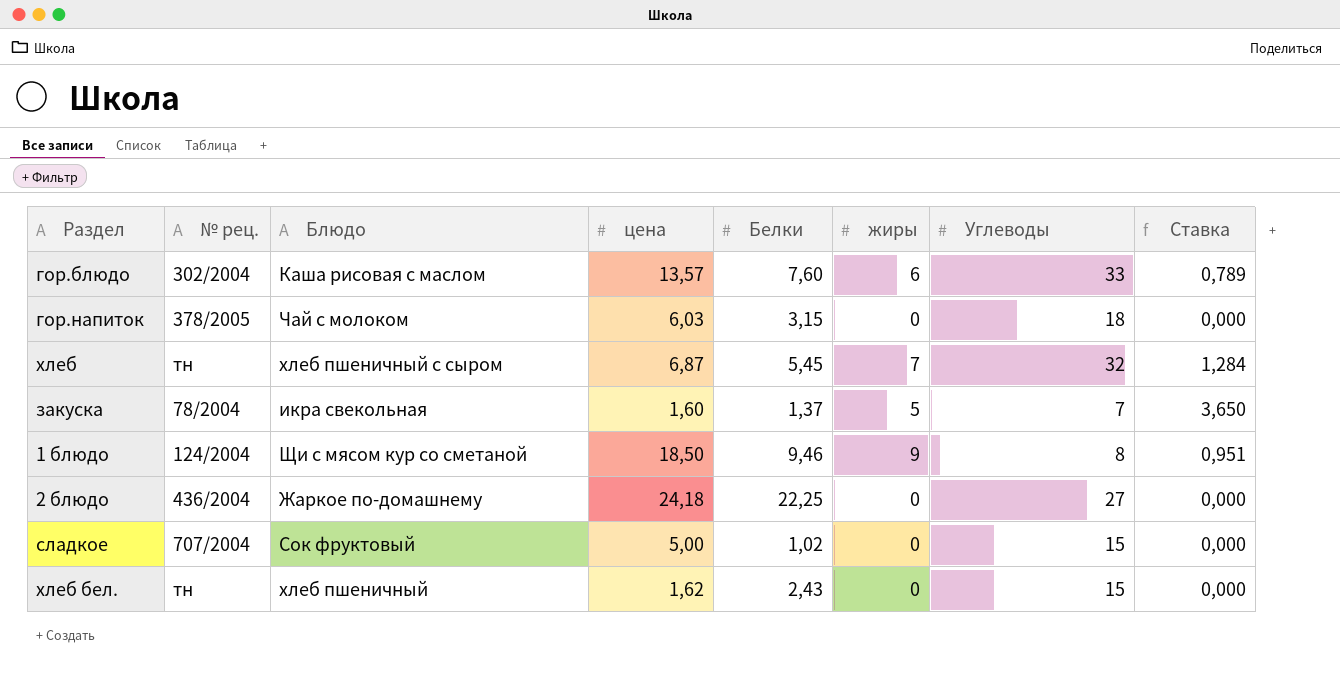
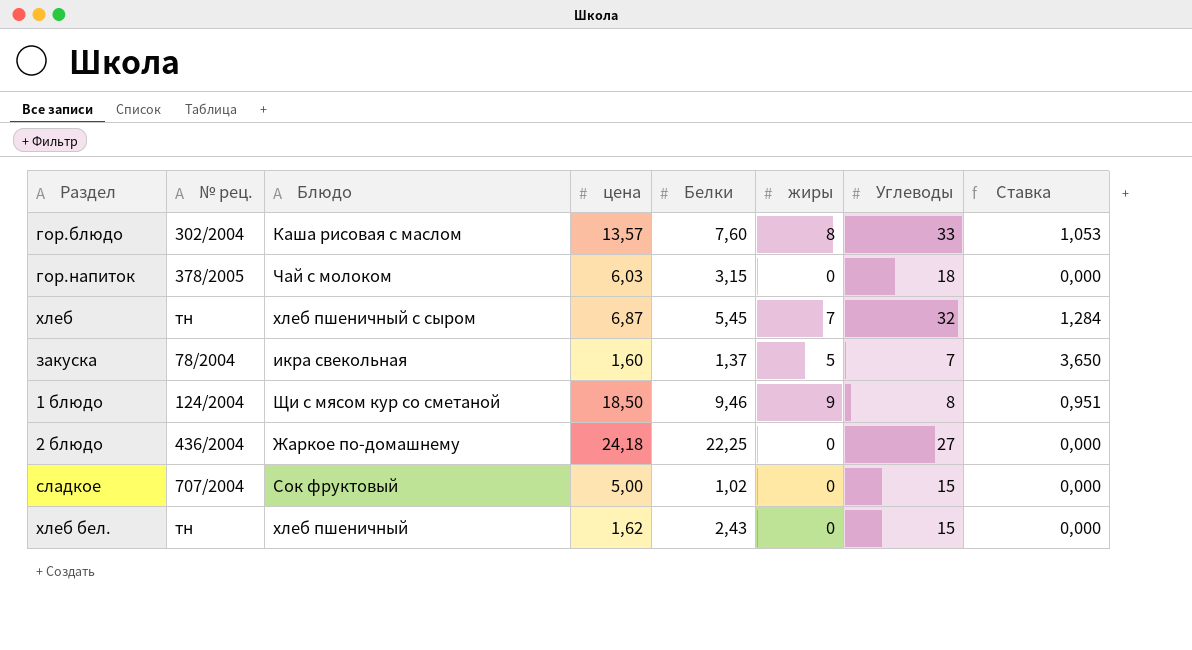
гор.блюдо | жиры: 6 -> 8
гор.блюдо | Ставка: 0,789 -> 1,053

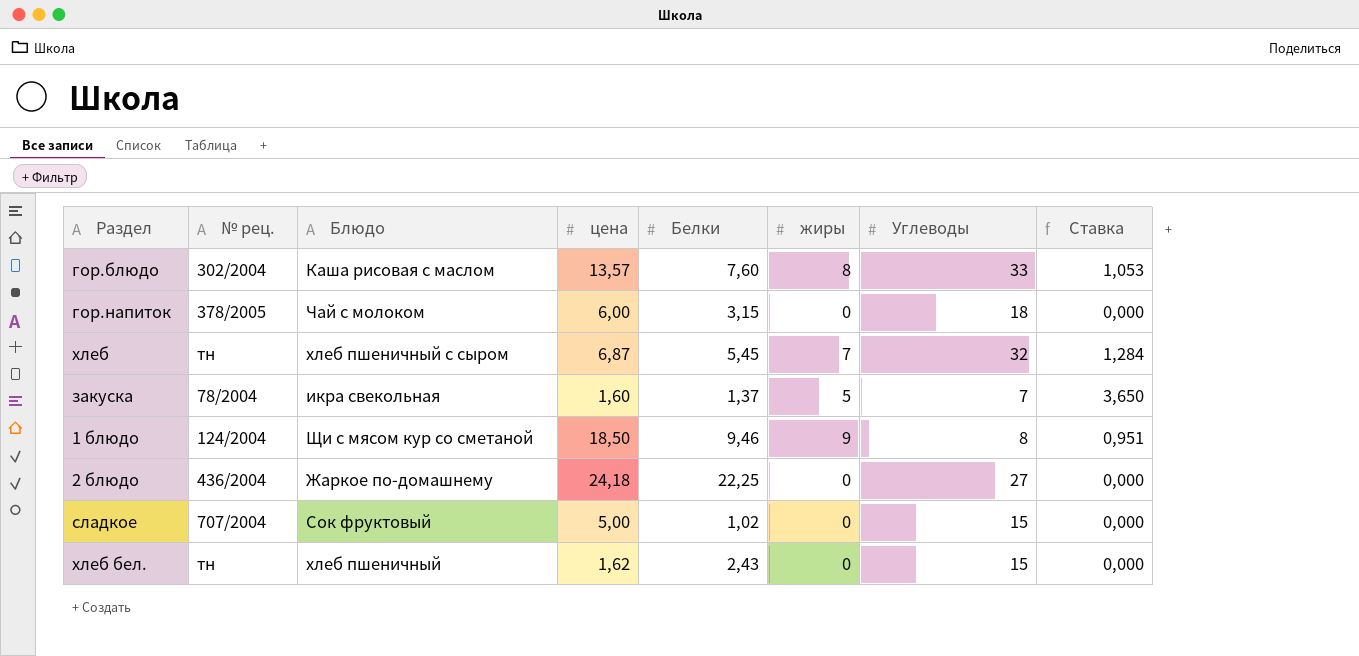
гор.напиток | цена: 6,03 -> 6,00

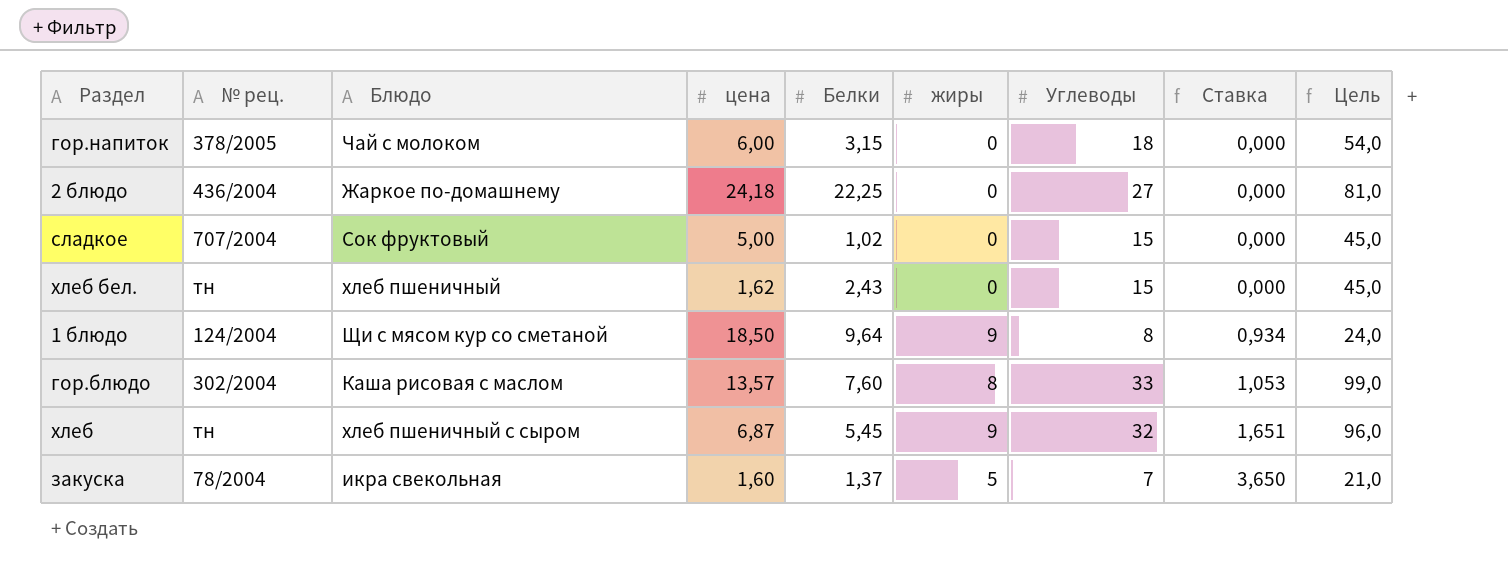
row order: none -> Ставка ascending
column Цель | formula: none -> [Углеводы] * 3
1 блюдо | Белки: 9,46 -> 9,64
1 блюдо | Ставка: 0,951 -> 0,934
хлеб | жиры: 7 -> 9
хлеб | Ставка: 1,284 -> 1,651

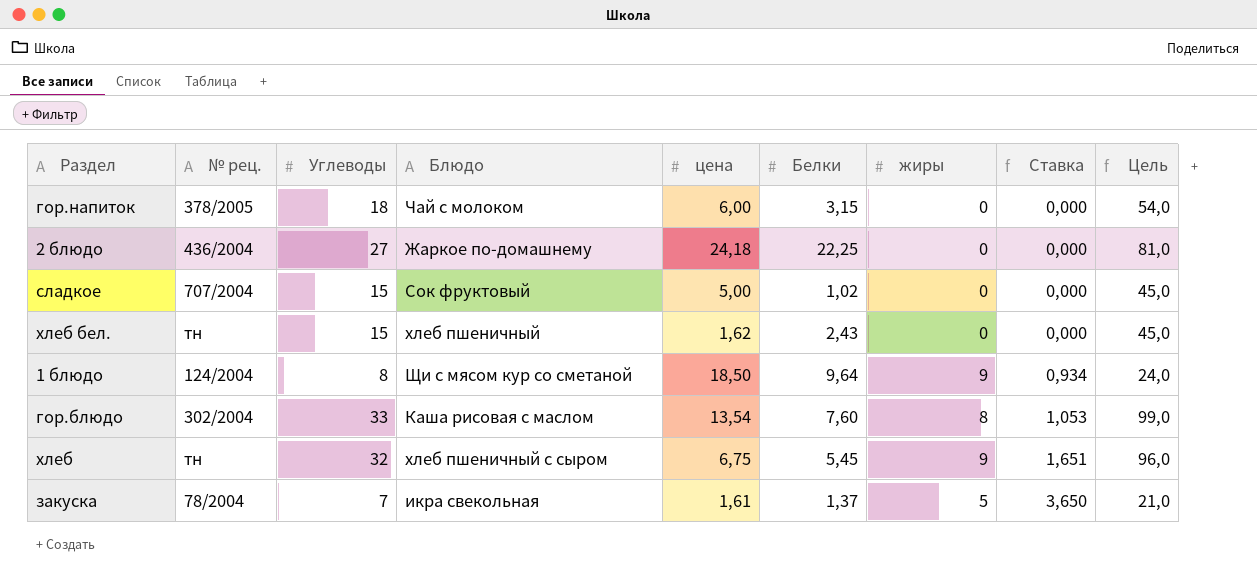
column Углеводы | position: 7 -> 3
гор.блюдо | цена: 13,57 -> 13,54
хлеб | цена: 6,87 -> 6,75
закуска | цена: 1,60 -> 1,61

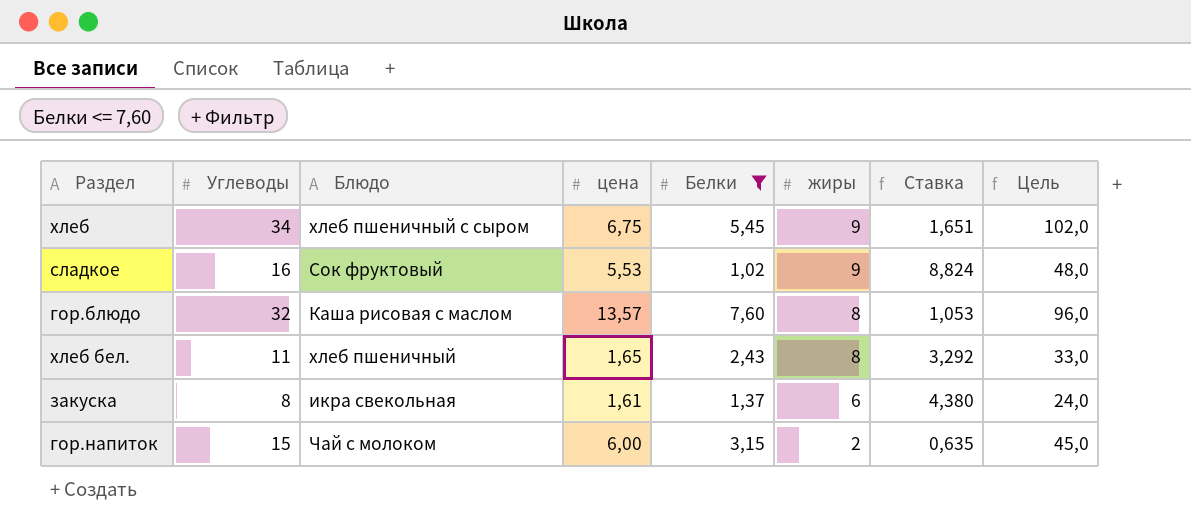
filter: none -> Белки <= 7,60
row order: Ставка ascending -> жиры descending
column № рец. | position: 2 -> none
хлеб | Углеводы: 32 -> 34
хлеб | Цель: 96,0 -> 102,0
сладкое | Углеводы: 15 -> 16
сладкое | цена: 5,00 -> 5,53
сладкое | жиры: 0 -> 9
сладкое | Ставка: 0,000 -> 8,824
сладкое | Цель: 45,0 -> 48,0
гор.блюдо | Углеводы: 33 -> 32
гор.блюдо | цена: 13,54 -> 13,57
гор.блюдо | Цель: 99,0 -> 96,0
хлеб бел. | Углеводы: 15 -> 11
хлеб бел. | цена: 1,62 -> 1,65
хлеб бел. | жиры: 0 -> 8
хлеб бел. | Ставка: 0,000 -> 3,292
хлеб бел. | Цель: 45,0 -> 33,0
закуска | Углеводы: 7 -> 8
закуска | жиры: 5 -> 6
закуска | Ставка: 3,650 -> 4,380
закуска | Цель: 21,0 -> 24,0
гор.напиток | Углеводы: 18 -> 15
гор.напиток | жиры: 0 -> 2
гор.напиток | Ставка: 0,000 -> 0,635
гор.напиток | Цель: 54,0 -> 45,0

